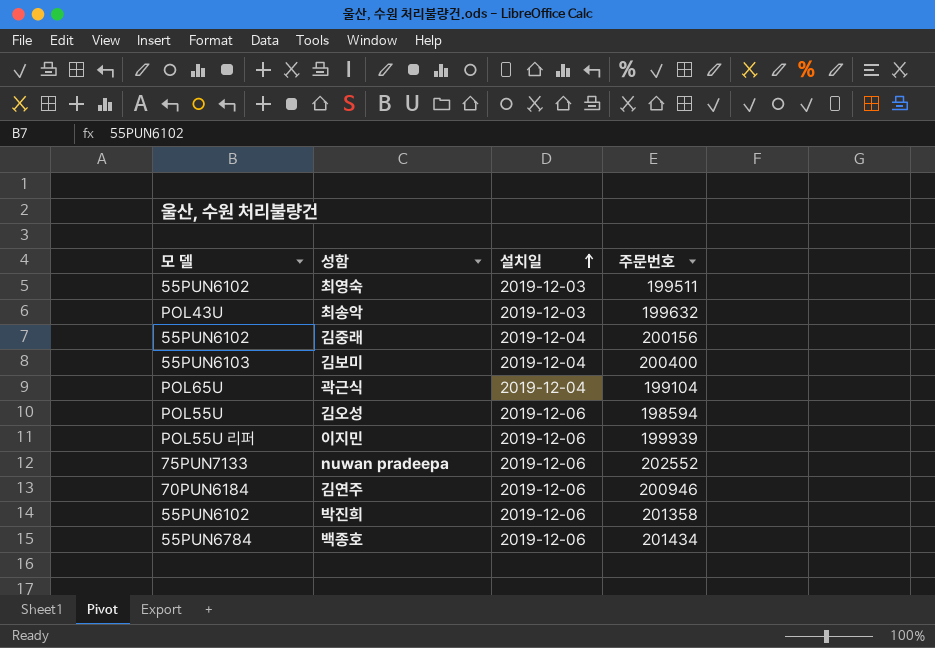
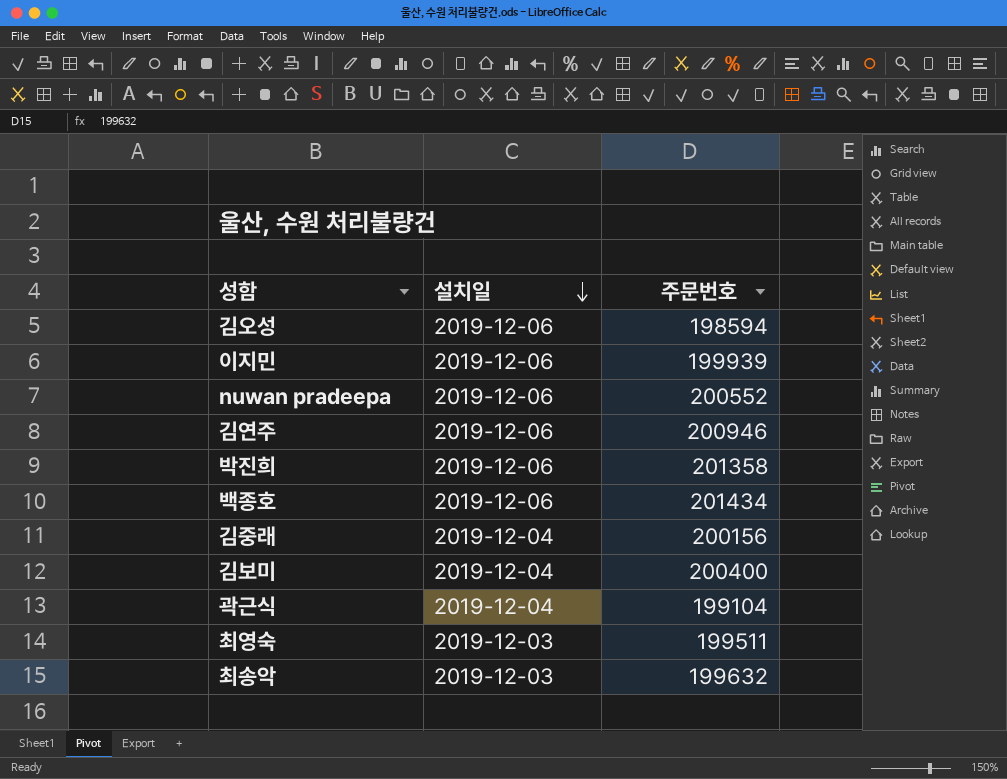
row order: 설치일 ascending -> 설치일 descending
column 모 델 | position: 1 -> none
nuwan pradeepa | 주문번호: 202552 -> 200552

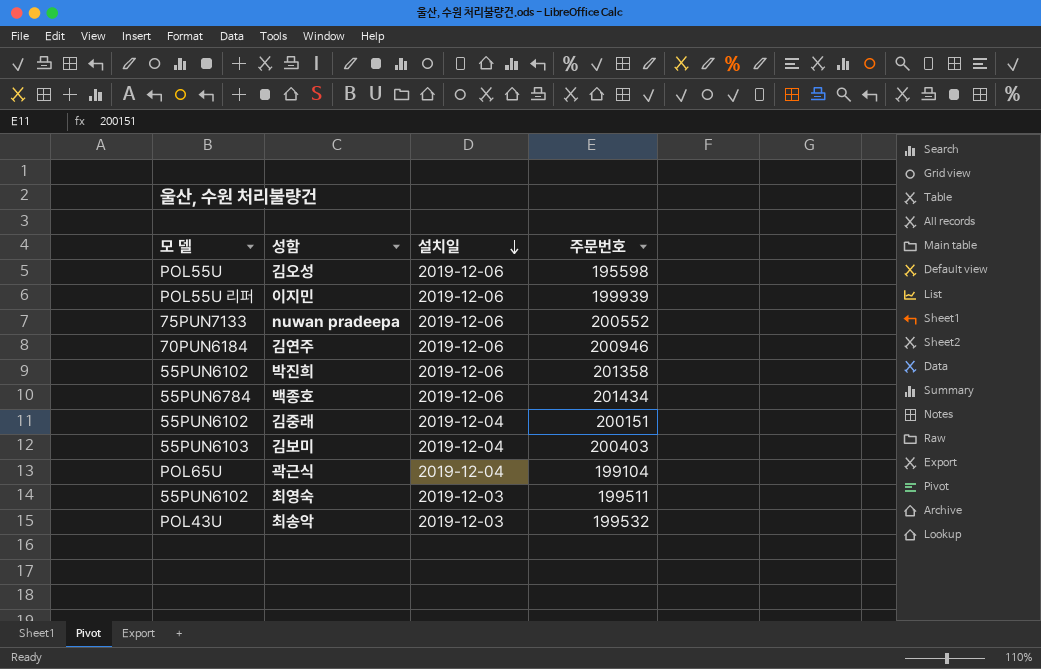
column 모 델 | position: none -> 1
김오성 | 주문번호: 198594 -> 195598
김중래 | 주문번호: 200156 -> 200151
김보미 | 주문번호: 200400 -> 200403
최송악 | 주문번호: 199632 -> 199532

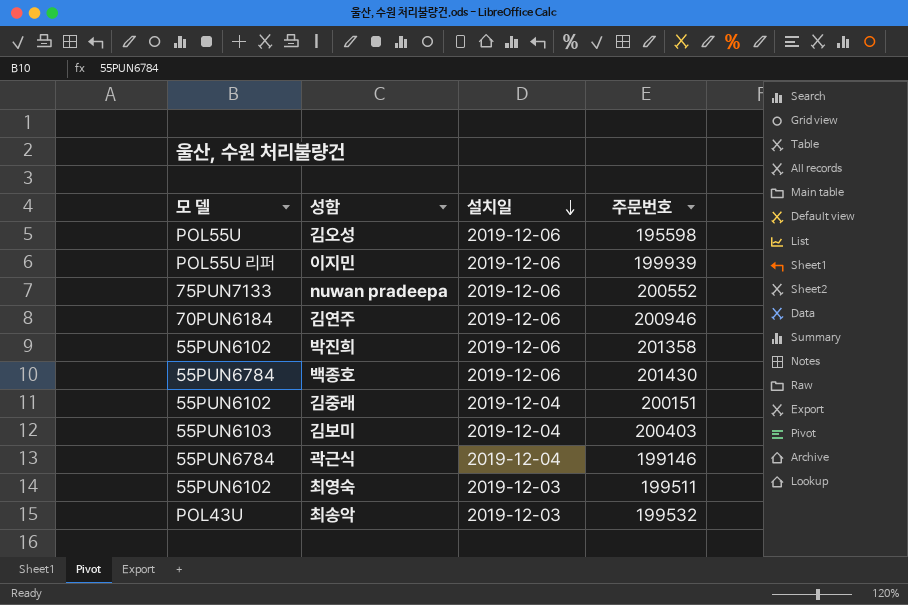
백종호 | 주문번호: 201434 -> 201430
곽근식 | 모 델: POL65U -> 55PUN6784
곽근식 | 주문번호: 199104 -> 199146

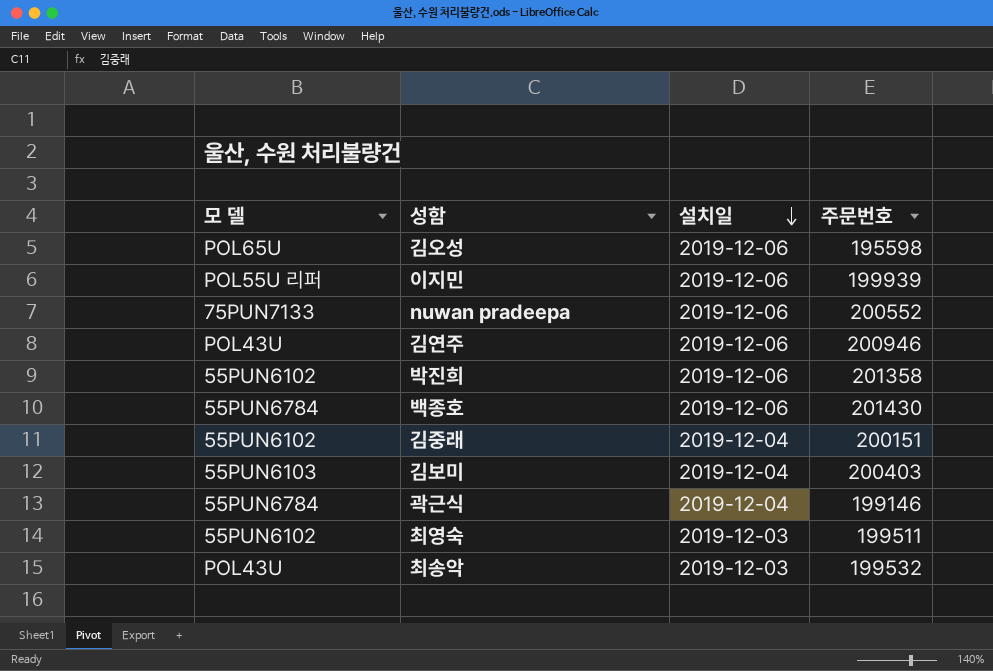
김오성 | 모 델: POL55U -> POL65U
김연주 | 모 델: 70PUN6184 -> POL43U

